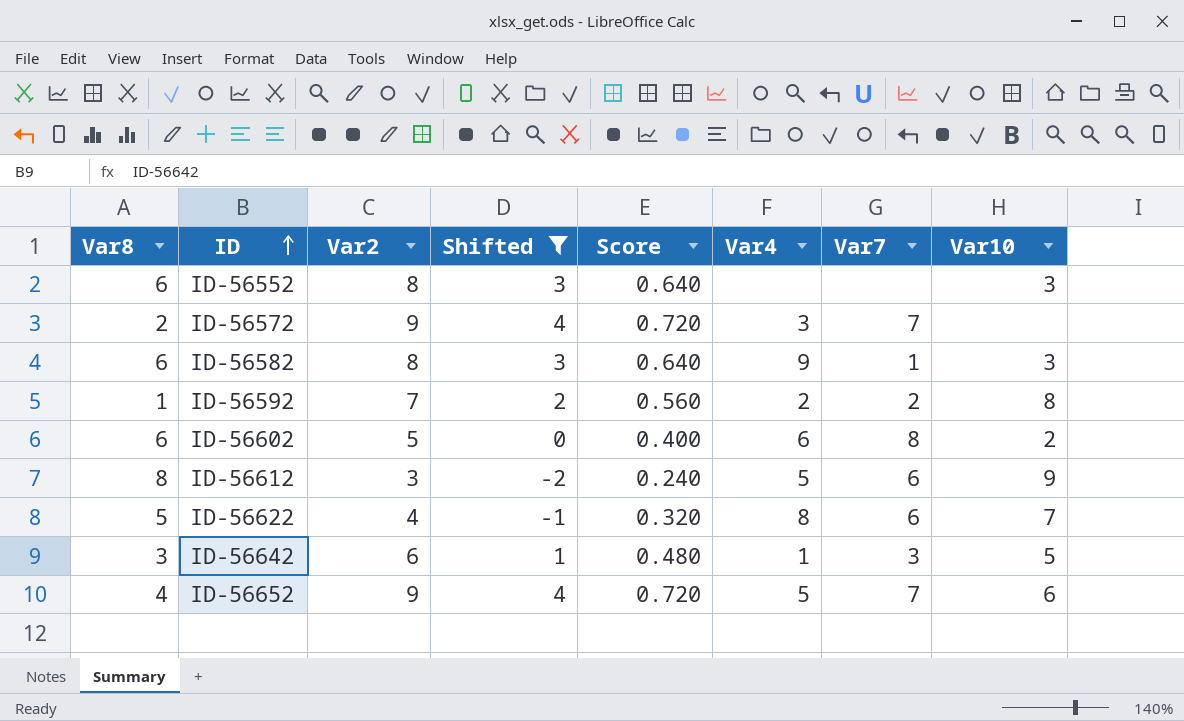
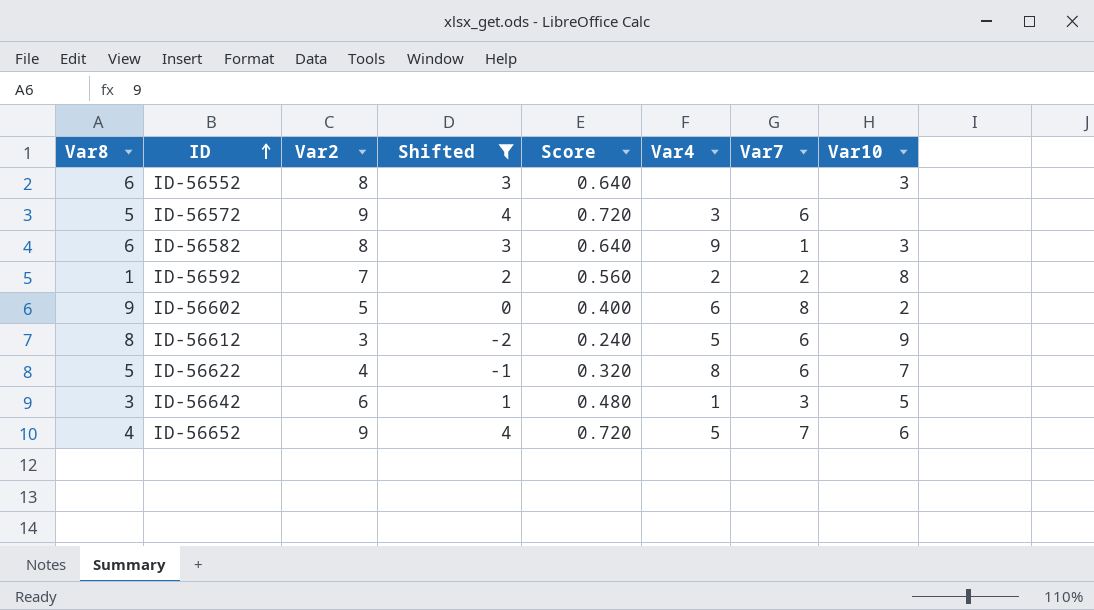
ID-56572 | Var8: 2 -> 5
ID-56572 | Var7: 7 -> 6
ID-56602 | Var8: 6 -> 9

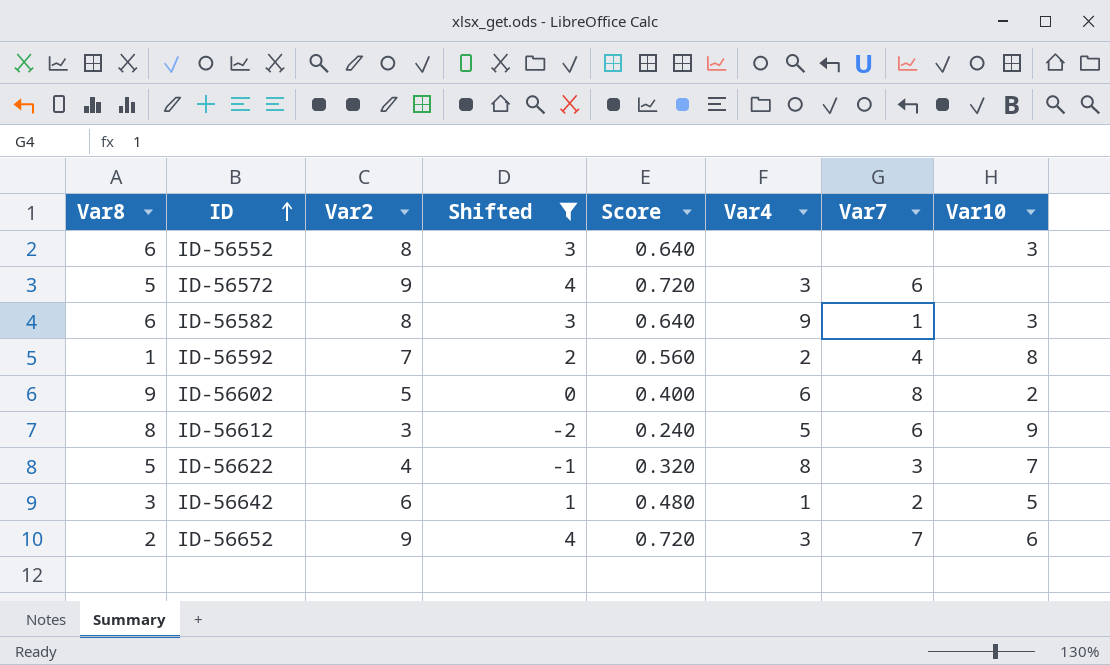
ID-56592 | Var7: 2 -> 4
ID-56622 | Var7: 6 -> 3
ID-56642 | Var7: 3 -> 2
ID-56652 | Var8: 4 -> 2
ID-56652 | Var4: 5 -> 3

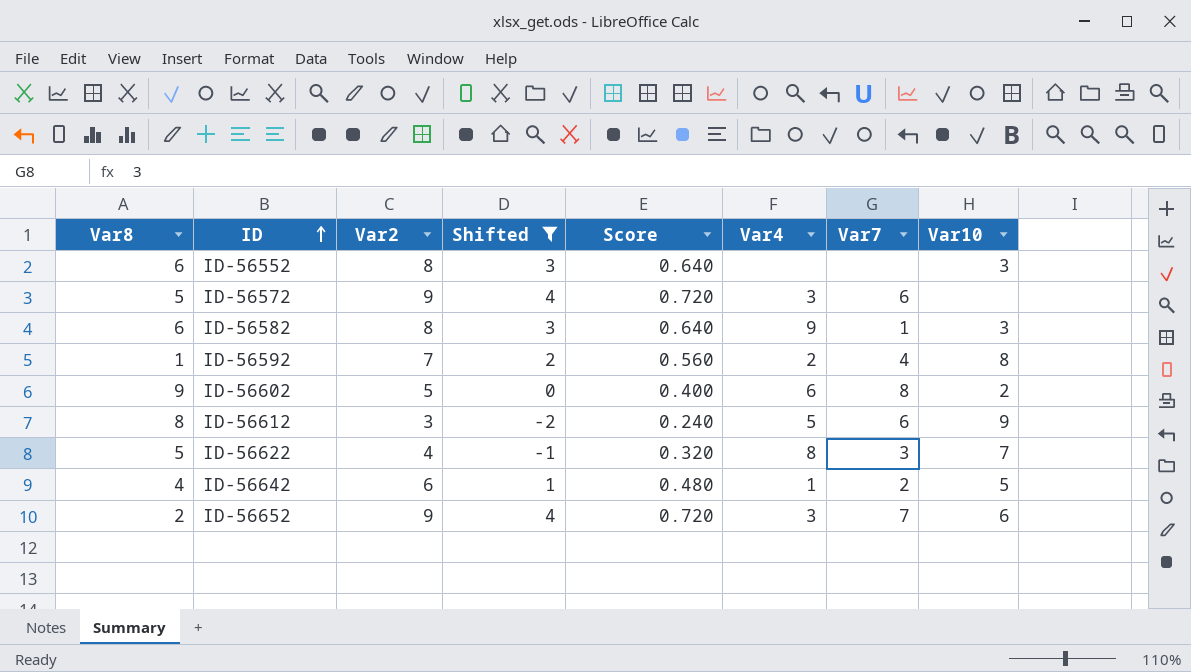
ID-56642 | Var8: 3 -> 4

